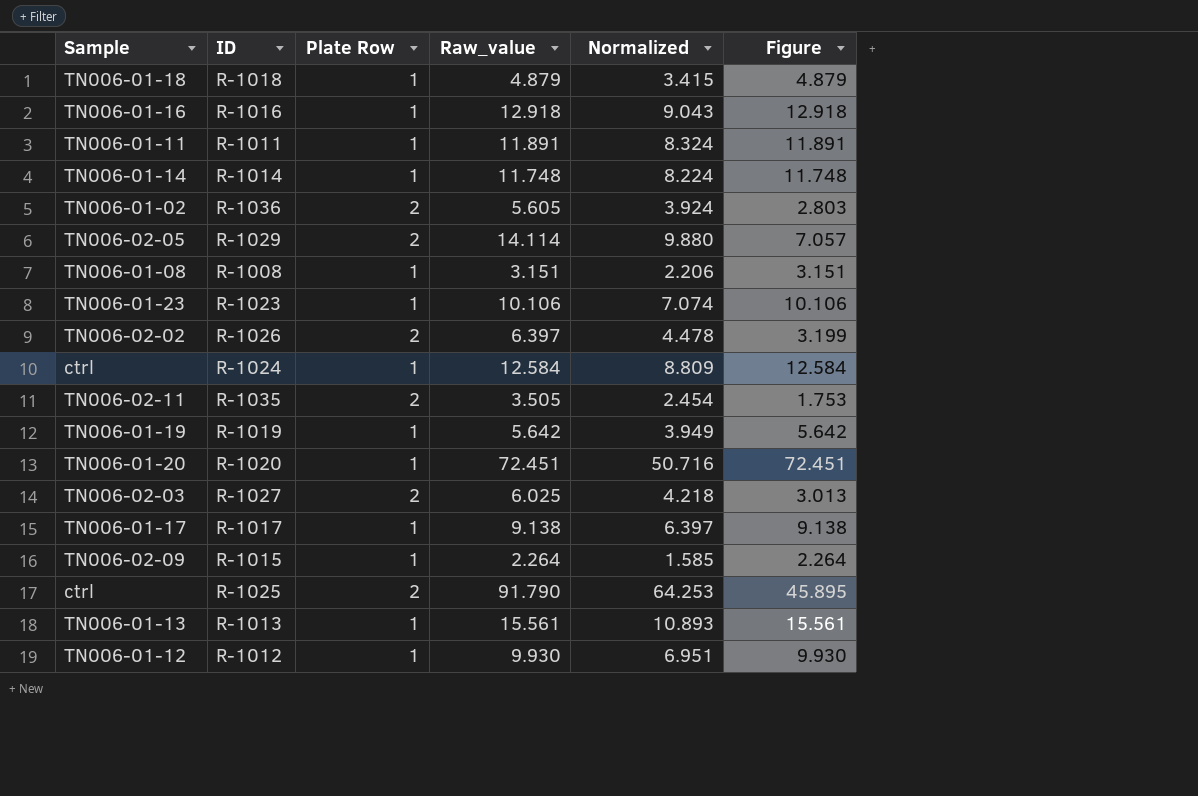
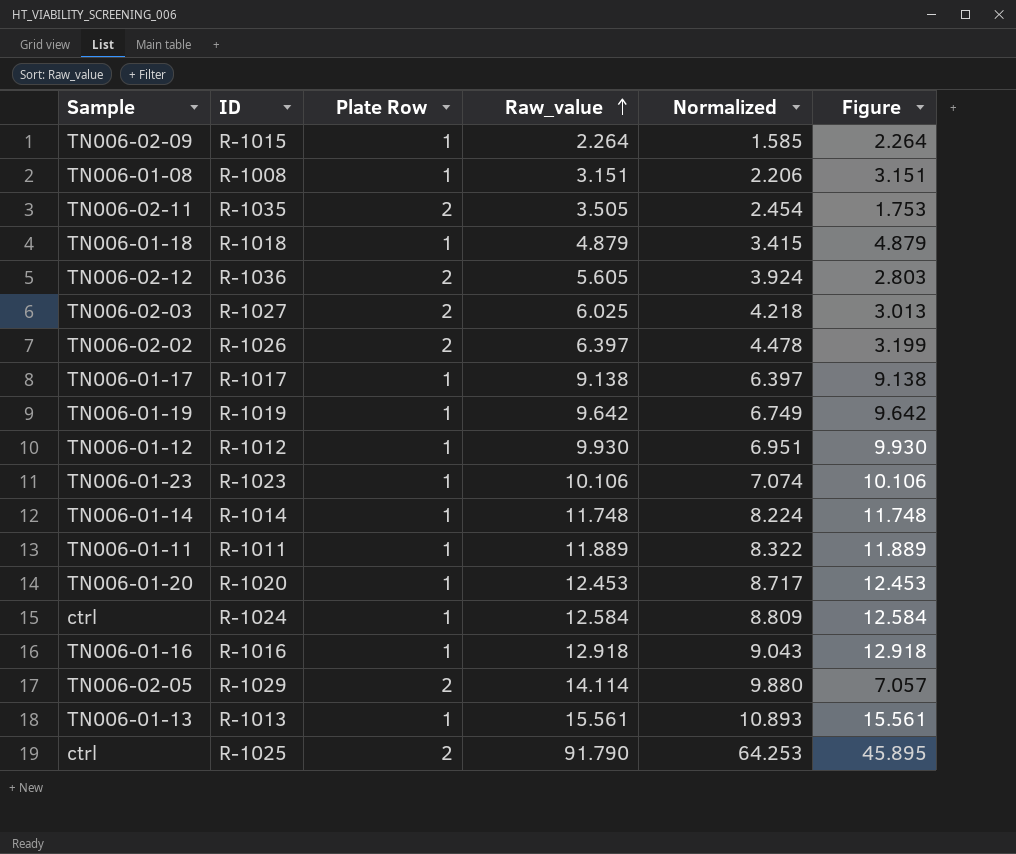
row order: none -> Raw_value ascending
R-1036 | Sample: TN006-01-02 -> TN006-02-12
R-1019 | Raw_value: 5.642 -> 9.642
R-1019 | Normalized: 3.949 -> 6.749
R-1019 | Figure: 5.642 -> 9.642
R-1011 | Raw_value: 11.891 -> 11.889
R-1011 | Normalized: 8.324 -> 8.322
R-1011 | Figure: 11.891 -> 11.889
R-1020 | Raw_value: 72.451 -> 12.453
R-1020 | Normalized: 50.716 -> 8.717
R-1020 | Figure: 72.451 -> 12.453

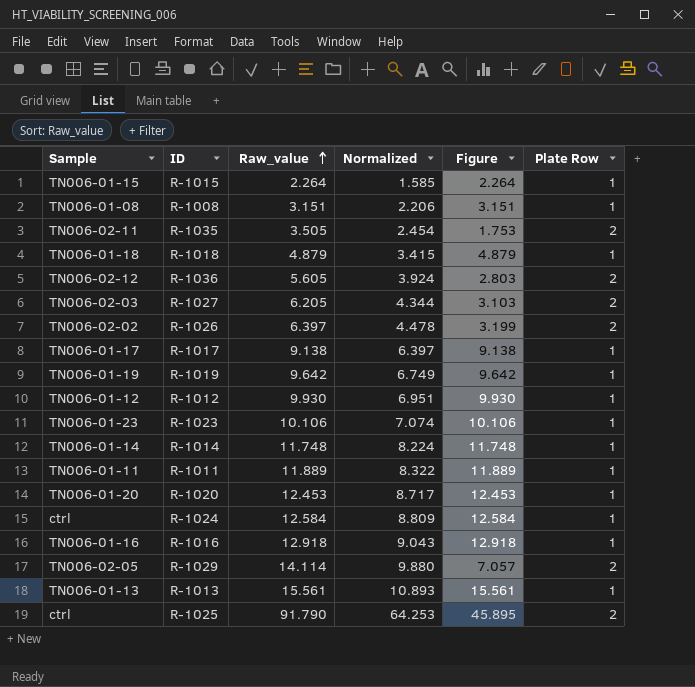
column Plate Row | position: 3 -> 6
R-1015 | Sample: TN006-02-09 -> TN006-01-15
R-1027 | Raw_value: 6.025 -> 6.205
R-1027 | Normalized: 4.218 -> 4.344
R-1027 | Figure: 3.013 -> 3.103

